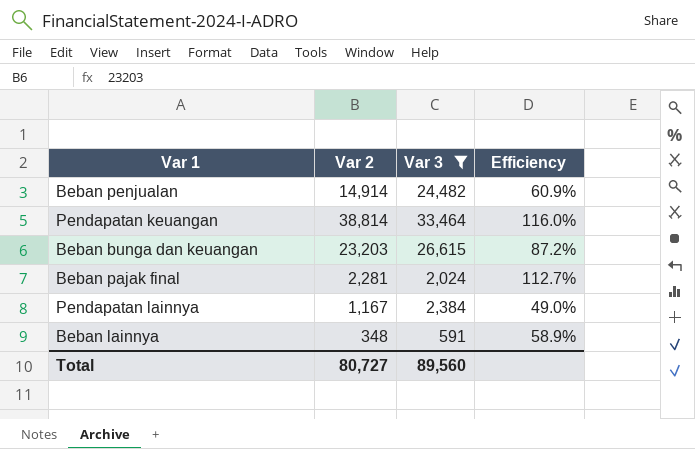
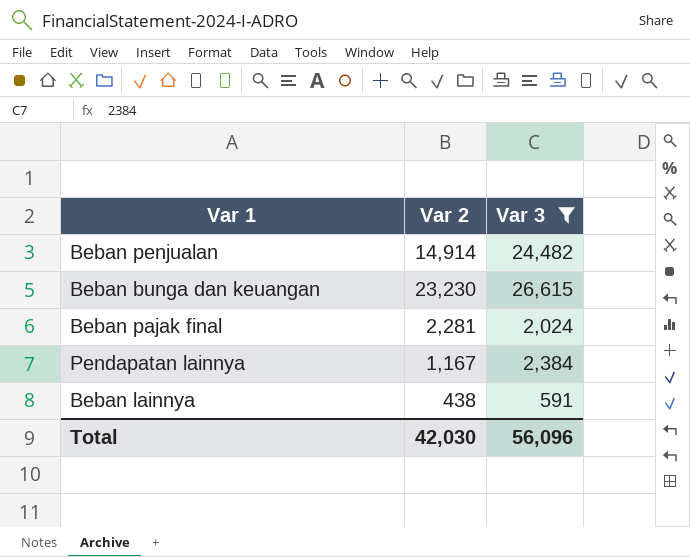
column Efficiency | formula: [Var 2] / [Var 3] -> none
row Pendapatan keuangan: 38,814 | 33,464 | 116.0% -> none
Beban bunga dan keuangan | Var 2: 23,203 -> 23,230
Beban lainnya | Var 2: 348 -> 438
Total | Var 2: 80,727 -> 42,030
Total | Var 3: 89,560 -> 56,096

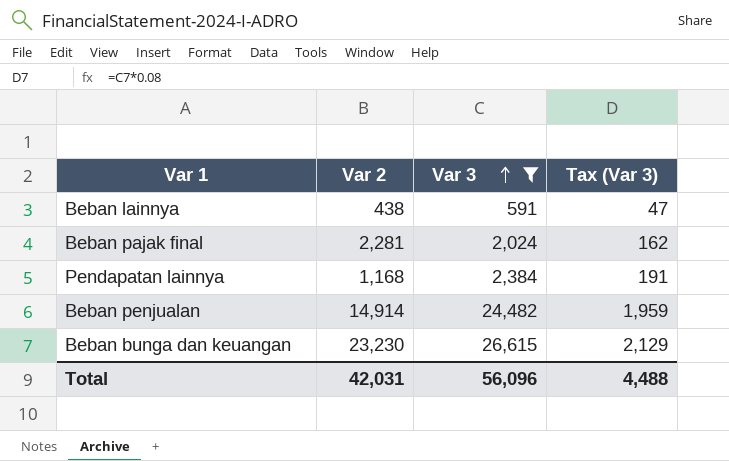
row order: none -> Var 3 ascending
column Tax (Var 3) | formula: none -> [Var 3] * 0.08
Pendapatan lainnya | Var 2: 1,167 -> 1,168
Total | Var 2: 42,030 -> 42,031

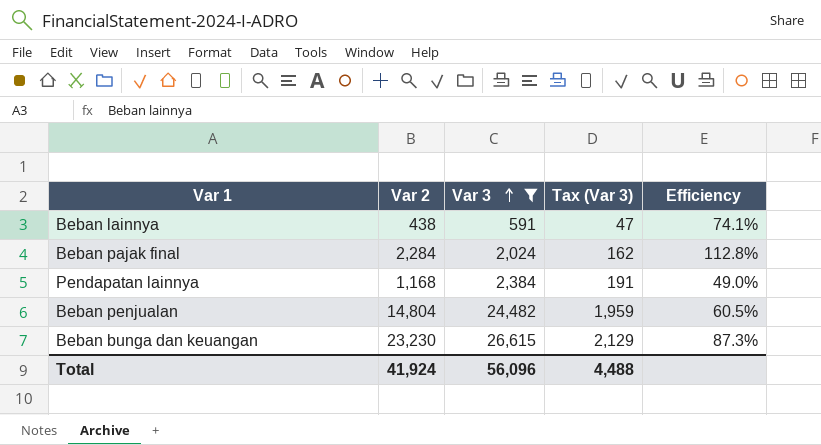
column Efficiency | formula: none -> [Var 2] / [Var 3]
Beban pajak final | Var 2: 2,281 -> 2,284
Beban penjualan | Var 2: 14,914 -> 14,804
Total | Var 2: 42,031 -> 41,924

